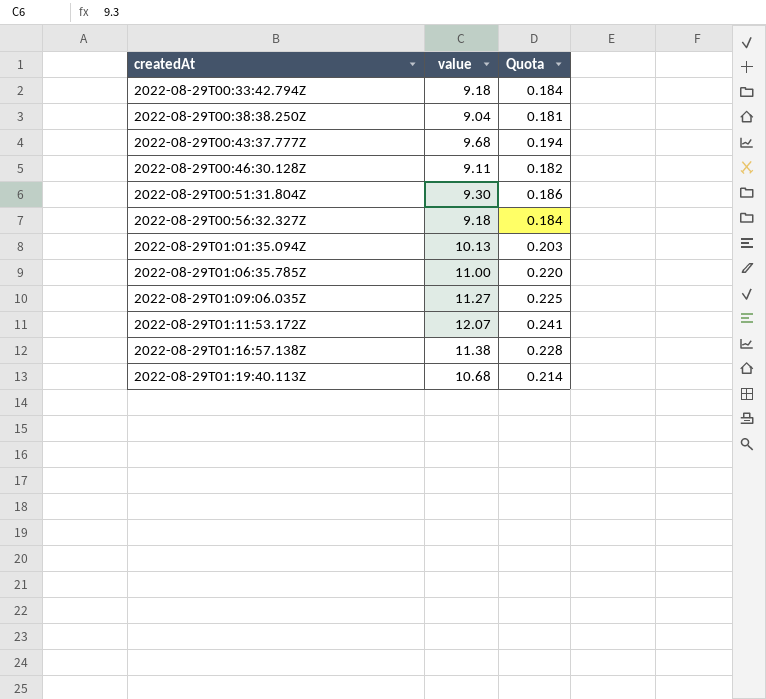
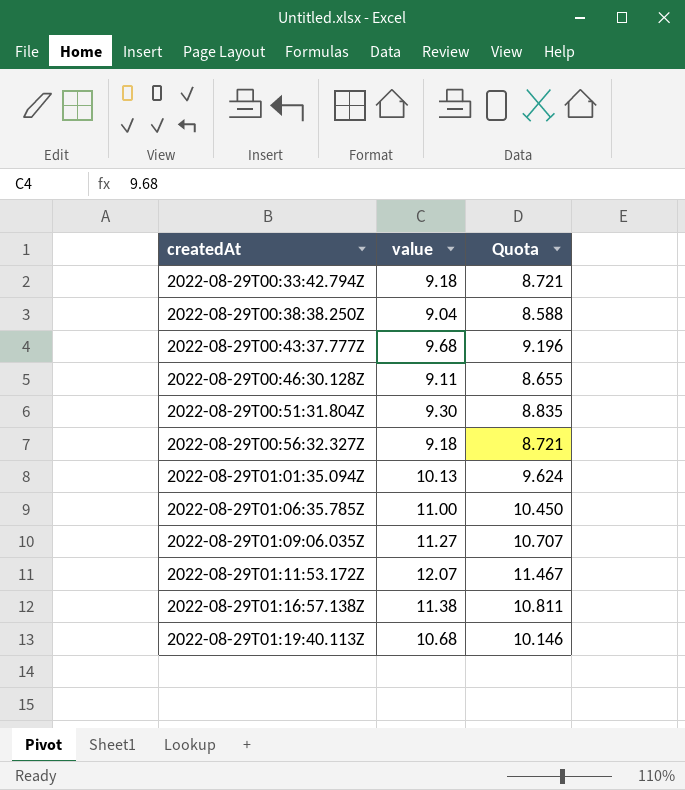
column Quota | formula: [value] * 0.02 -> [value] * 0.95

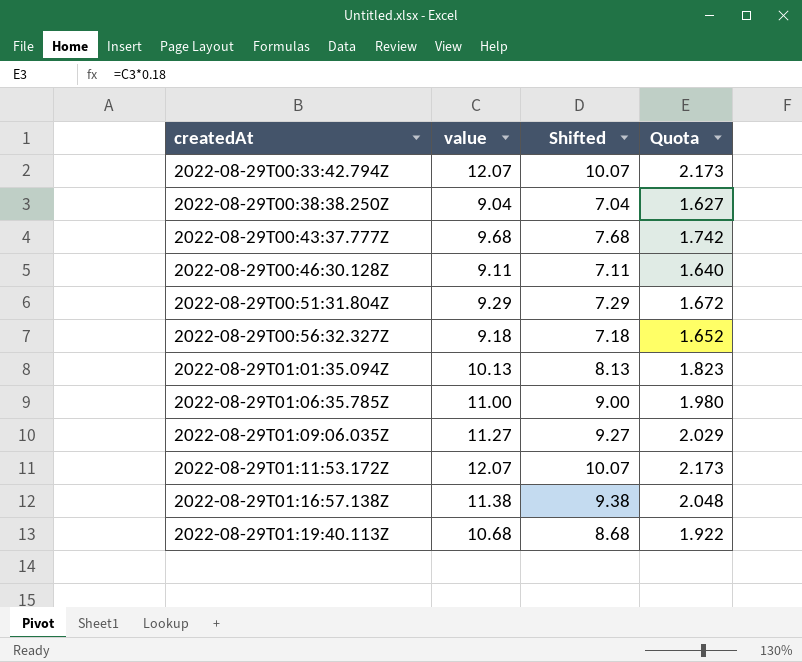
column Shifted | formula: none -> [value] - 2
column Quota | formula: [value] * 0.95 -> [value] * 0.18
2022-08-29T00:33:42.794Z | value: 9.18 -> 12.07
2022-08-29T00:51:31.804Z | value: 9.30 -> 9.29

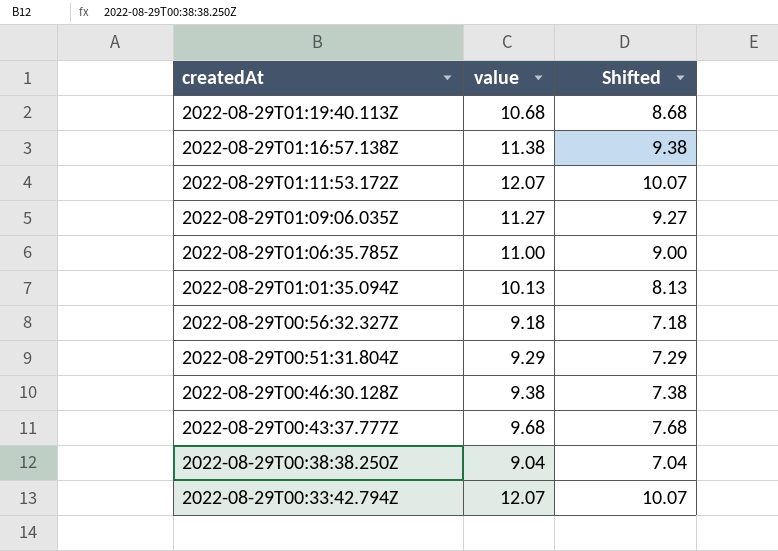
row order: createdAt ascending -> createdAt descending
column Quota | formula: [value] * 0.18 -> none
2022-08-29T00:46:30.128Z | value: 9.11 -> 9.38
2022-08-29T00:46:30.128Z | Shifted: 7.11 -> 7.38

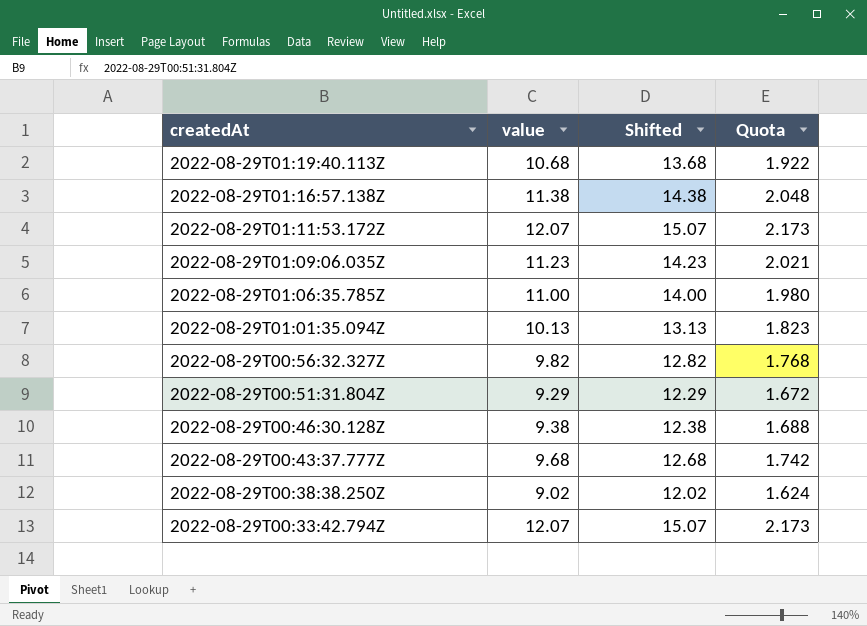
column Shifted | formula: [value] - 2 -> [value] + 3
column Quota | formula: none -> [value] * 0.18
2022-08-29T01:09:06.035Z | value: 11.27 -> 11.23
2022-08-29T00:56:32.327Z | value: 9.18 -> 9.82
2022-08-29T00:38:38.250Z | value: 9.04 -> 9.02

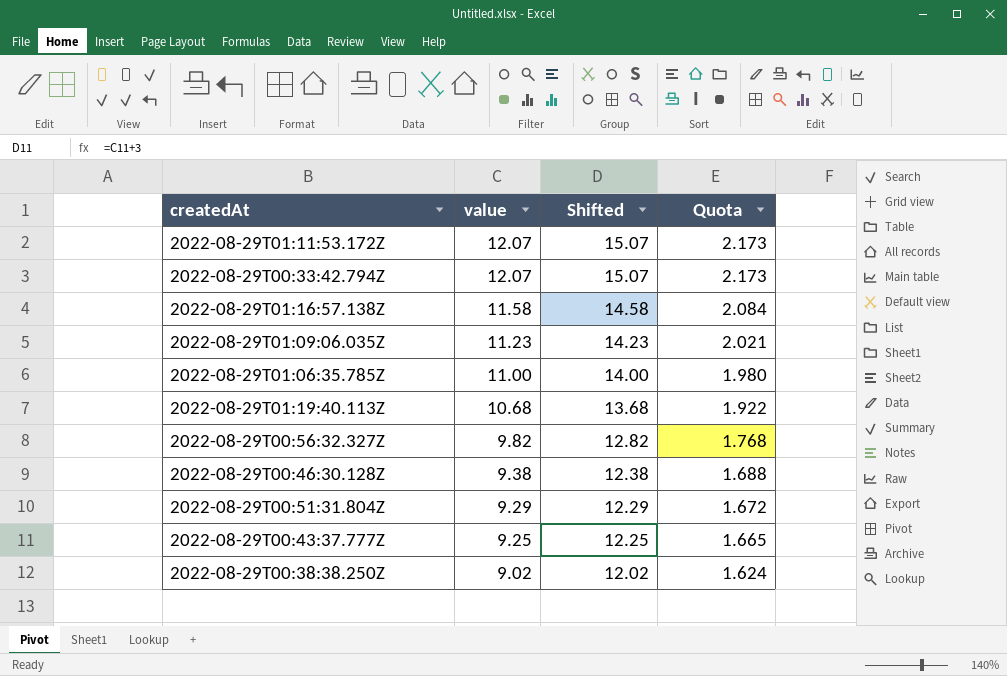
row order: createdAt descending -> value descending
row 2022-08-29T01:01:35.094Z: 10.13 | 13.13 | 1.823 -> none
2022-08-29T01:16:57.138Z | value: 11.38 -> 11.58
2022-08-29T01:16:57.138Z | Shifted: 14.38 -> 14.58
2022-08-29T01:16:57.138Z | Quota: 2.048 -> 2.084
2022-08-29T00:43:37.777Z | value: 9.68 -> 9.25
2022-08-29T00:43:37.777Z | Shifted: 12.68 -> 12.25
2022-08-29T00:43:37.777Z | Quota: 1.742 -> 1.665

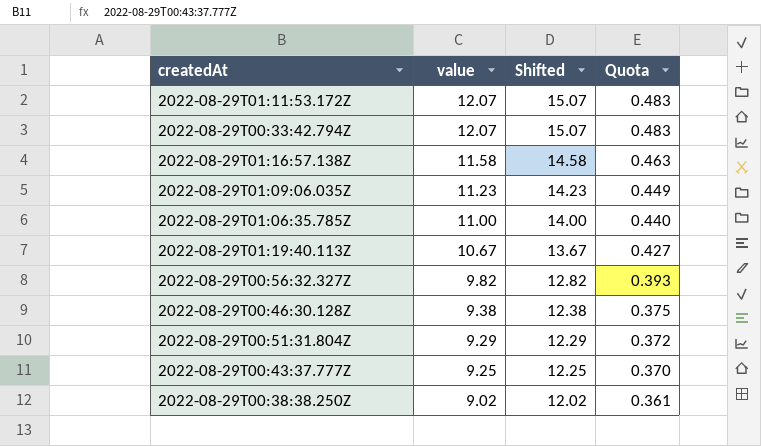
column Quota | formula: [value] * 0.18 -> [value] * 0.04
2022-08-29T01:19:40.113Z | value: 10.68 -> 10.67
2022-08-29T01:19:40.113Z | Shifted: 13.68 -> 13.67

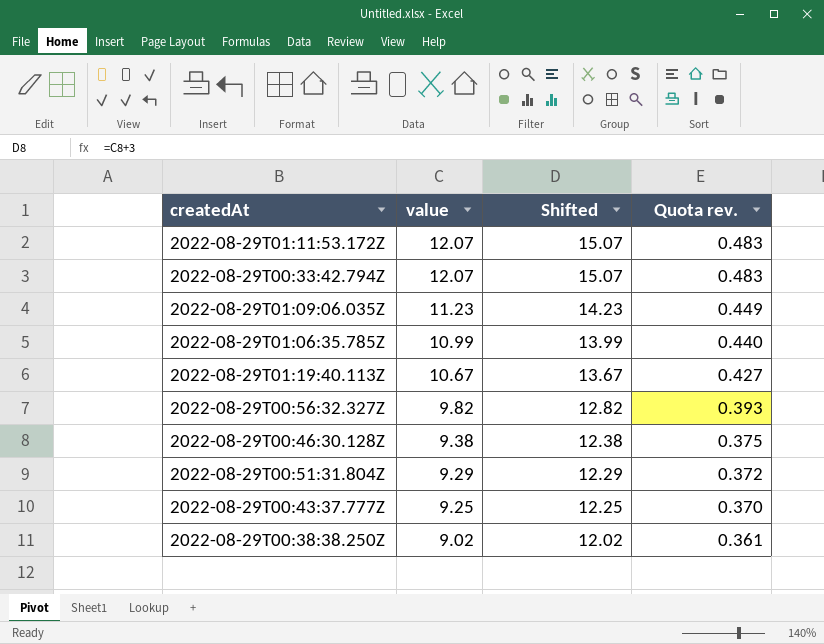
column name: Quota -> Quota rev.
row 2022-08-29T01:16:57.138Z: 11.58 | 14.58 | 0.463 -> none
2022-08-29T01:06:35.785Z | value: 11.00 -> 10.99
2022-08-29T01:06:35.785Z | Shifted: 14.00 -> 13.99

